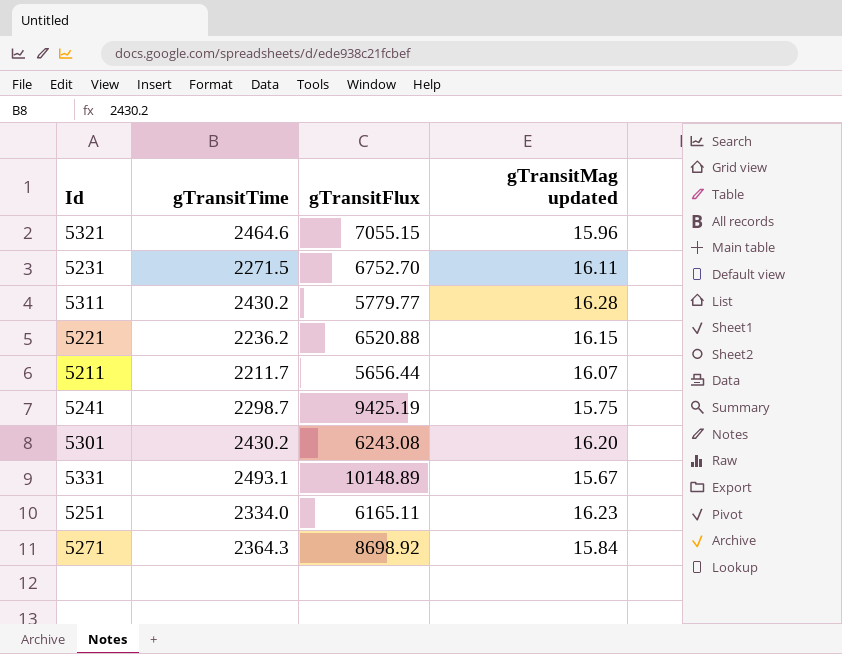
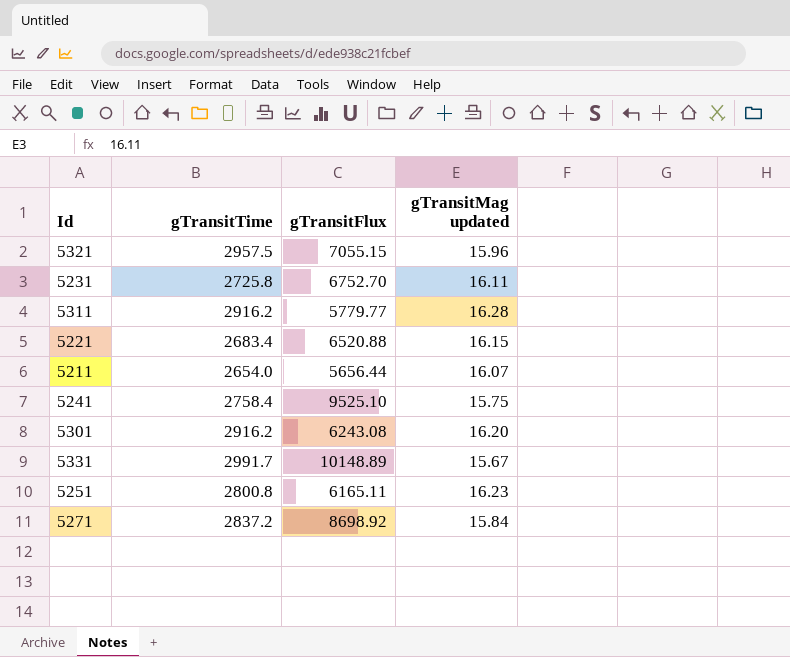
5321 | gTransitTime: 2464.6 -> 2957.5
5231 | gTransitTime: 2271.5 -> 2725.8
5311 | gTransitTime: 2430.2 -> 2916.2
5221 | gTransitTime: 2236.2 -> 2683.4
5211 | gTransitTime: 2211.7 -> 2654.0
5241 | gTransitTime: 2298.7 -> 2758.4
5241 | gTransitFlux: 9425.19 -> 9525.10
5301 | gTransitTime: 2430.2 -> 2916.2
5331 | gTransitTime: 2493.1 -> 2991.7
5251 | gTransitTime: 2334.0 -> 2800.8
5271 | gTransitTime: 2364.3 -> 2837.2

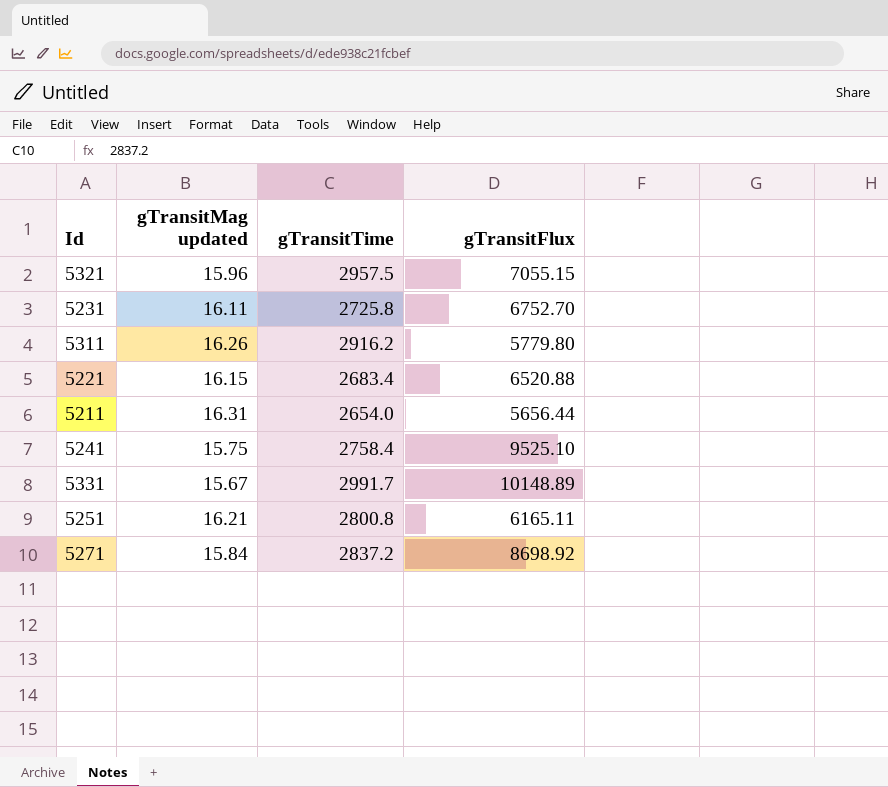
column gTransitMag updated | position: 4 -> 2
row 5301: 2916.2 | 6243.08 | 16.20 -> none
5311 | gTransitMag updated: 16.28 -> 16.26
5311 | gTransitFlux: 5779.77 -> 5779.80
5211 | gTransitMag updated: 16.07 -> 16.31
5251 | gTransitMag updated: 16.23 -> 16.21

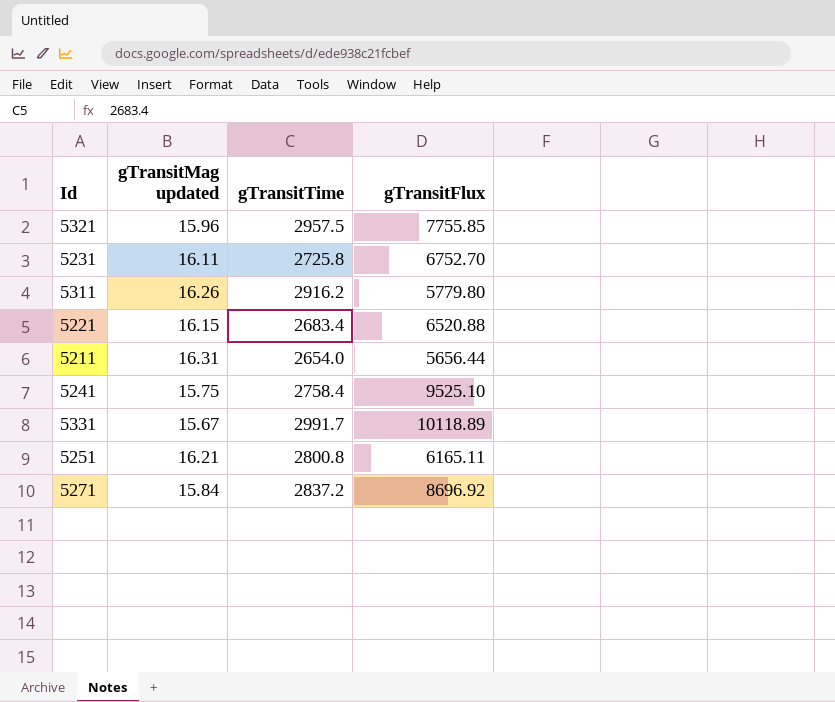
5321 | gTransitFlux: 7055.15 -> 7755.85
5331 | gTransitFlux: 10148.89 -> 10118.89
5271 | gTransitFlux: 8698.92 -> 8696.92

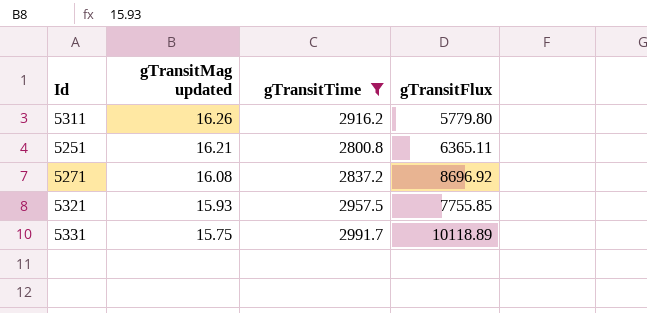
filter: none -> gTransitTime >= 2800.8
row order: none -> gTransitMag updated descending
5251 | gTransitFlux: 6165.11 -> 6365.11
5271 | gTransitMag updated: 15.84 -> 16.08
5321 | gTransitMag updated: 15.96 -> 15.93
5331 | gTransitMag updated: 15.67 -> 15.75

